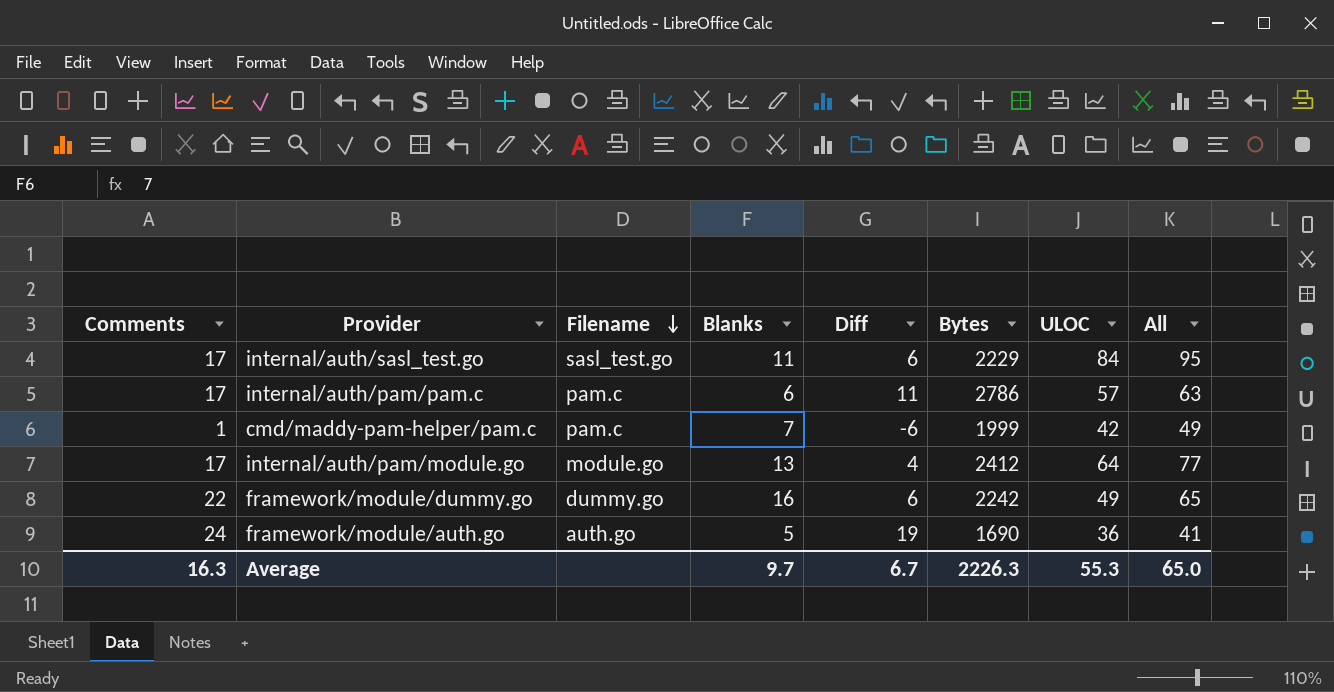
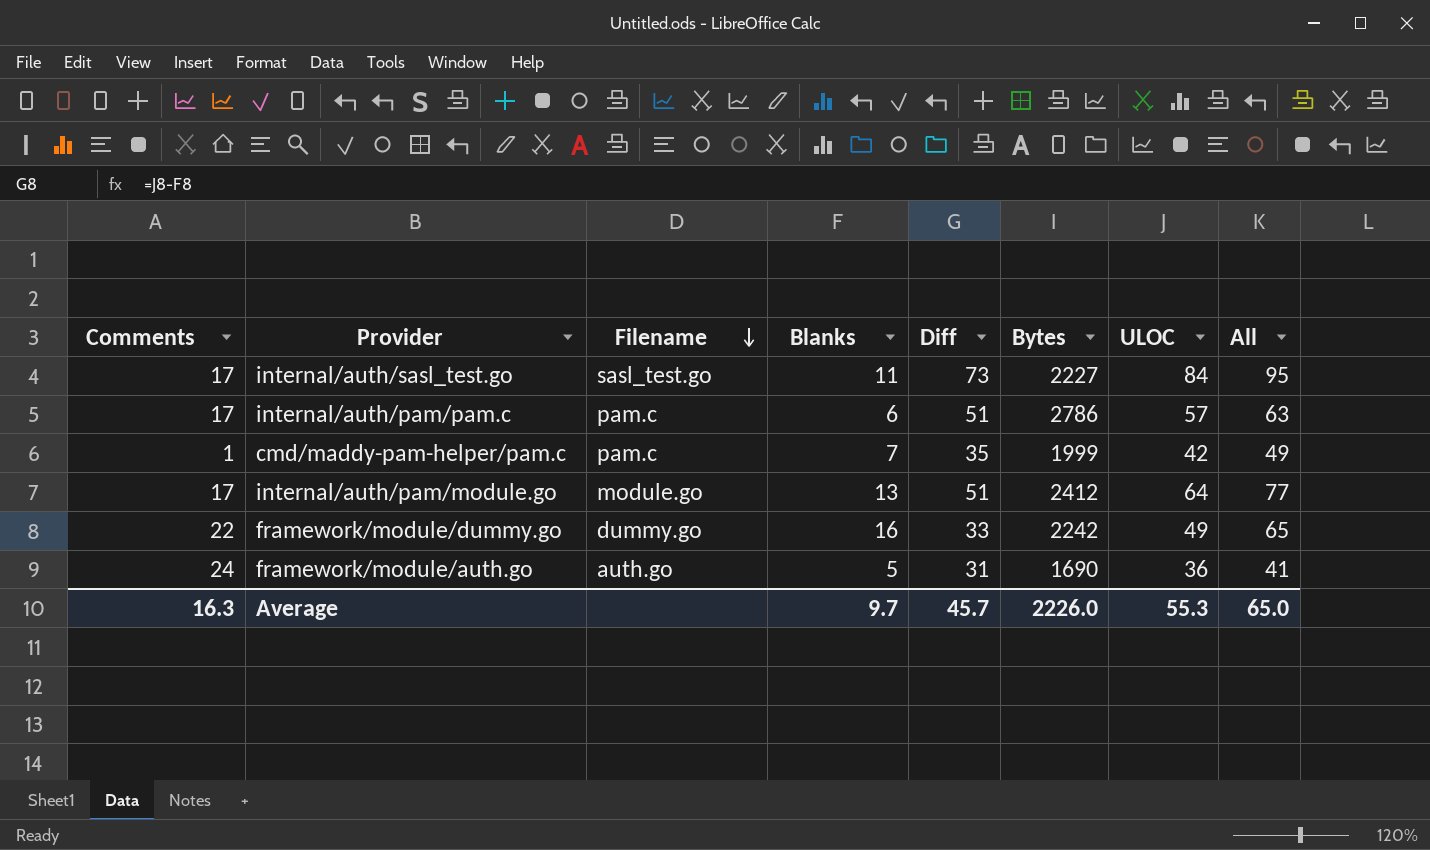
column Diff | formula: [Comments] - [Blanks] -> [ULOC] - [Blanks]
internal/auth/sasl_test.go | Bytes: 2229 -> 2227
Average | Diff: 6.7 -> 45.7
Average | Bytes: 2226.3 -> 2226.0

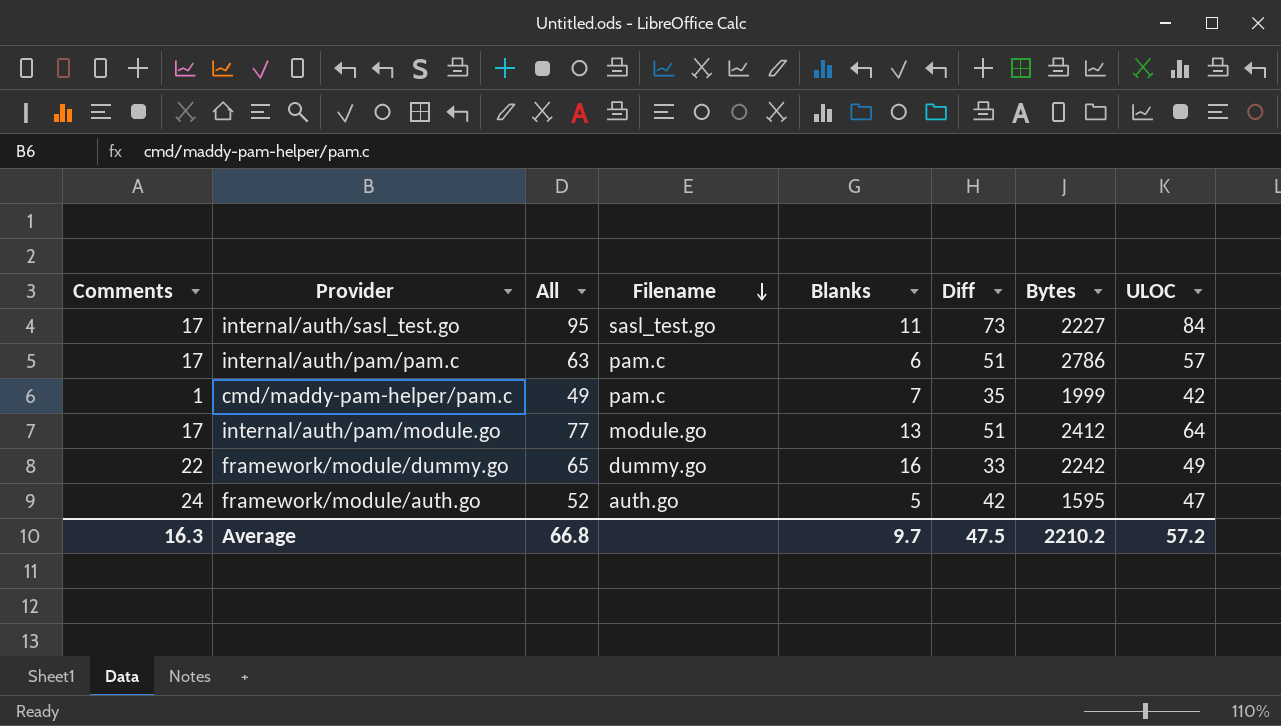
column All | position: 8 -> 3
framework/module/auth.go | All: 41 -> 52
framework/module/auth.go | Diff: 31 -> 42
framework/module/auth.go | Bytes: 1690 -> 1595
framework/module/auth.go | ULOC: 36 -> 47
Average | All: 65.0 -> 66.8
Average | Diff: 45.7 -> 47.5
Average | Bytes: 2226.0 -> 2210.2
Average | ULOC: 55.3 -> 57.2

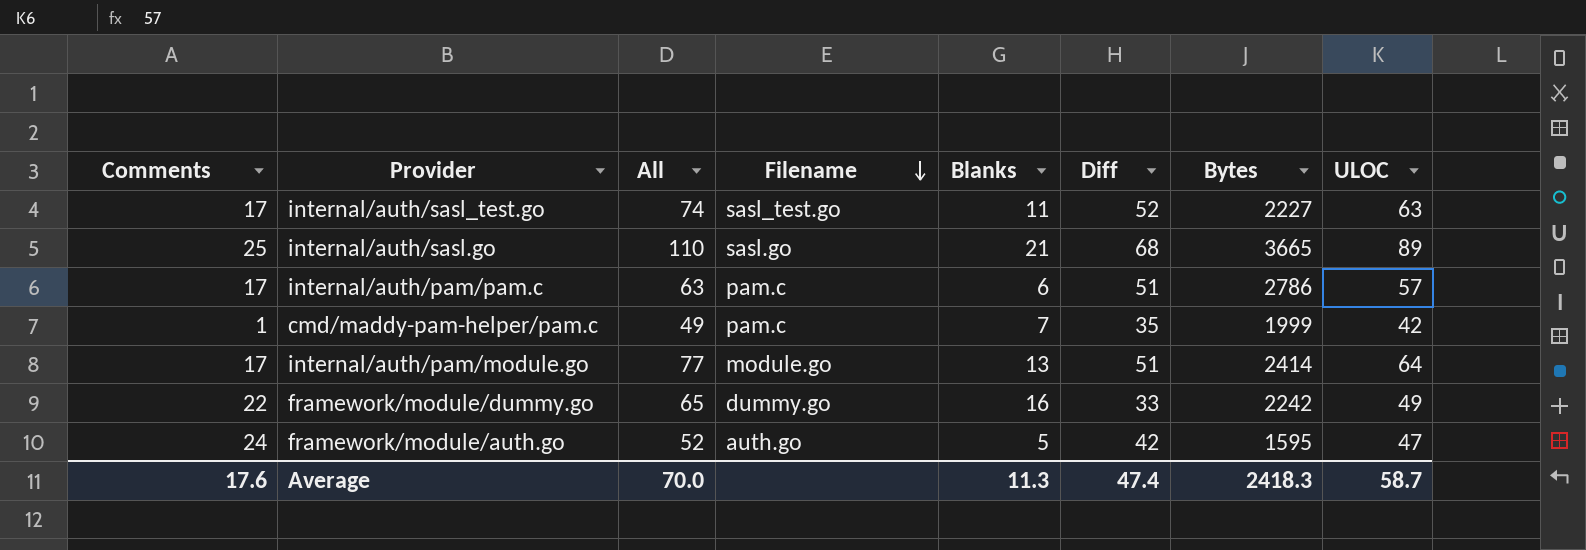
internal/auth/sasl_test.go | All: 95 -> 74
internal/auth/sasl_test.go | Diff: 73 -> 52
internal/auth/sasl_test.go | ULOC: 84 -> 63
row internal/auth/sasl.go: none -> 25 | 110 | sasl.go | 21 | 68 | 3665 | 89
internal/auth/pam/module.go | Bytes: 2412 -> 2414
Average | Comments: 16.3 -> 17.6
Average | All: 66.8 -> 70.0
Average | Blanks: 9.7 -> 11.3
Average | Diff: 47.5 -> 47.4
Average | Bytes: 2210.2 -> 2418.3
Average | ULOC: 57.2 -> 58.7

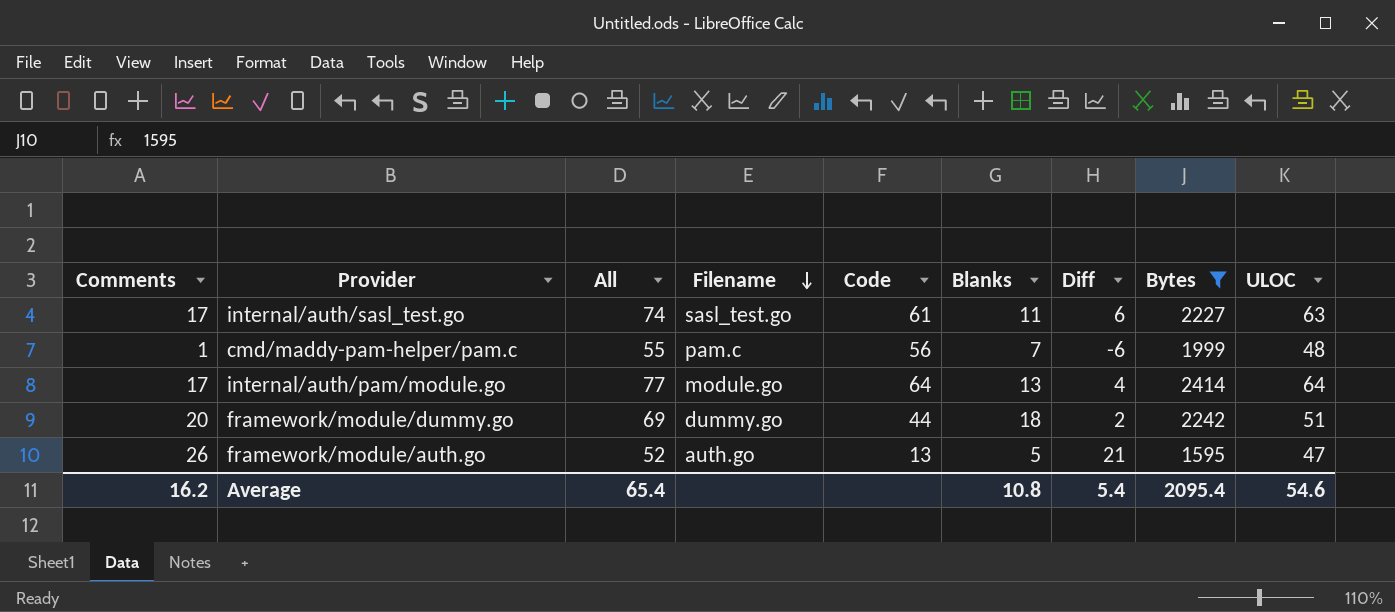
filter: none -> Bytes <= 2414
column Code | position: none -> 5
column Diff | formula: [ULOC] - [Blanks] -> [Comments] - [Blanks]
cmd/maddy-pam-helper/pam.c | All: 49 -> 55
cmd/maddy-pam-helper/pam.c | ULOC: 42 -> 48
framework/module/dummy.go | Comments: 22 -> 20
framework/module/dummy.go | All: 65 -> 69
framework/module/dummy.go | Blanks: 16 -> 18
framework/module/dummy.go | ULOC: 49 -> 51
framework/module/auth.go | Comments: 24 -> 26
Average | Comments: 17.6 -> 16.2
Average | All: 70.0 -> 65.4
Average | Blanks: 11.3 -> 10.8
Average | Diff: 47.4 -> 5.4
Average | Bytes: 2418.3 -> 2095.4
Average | ULOC: 58.7 -> 54.6

